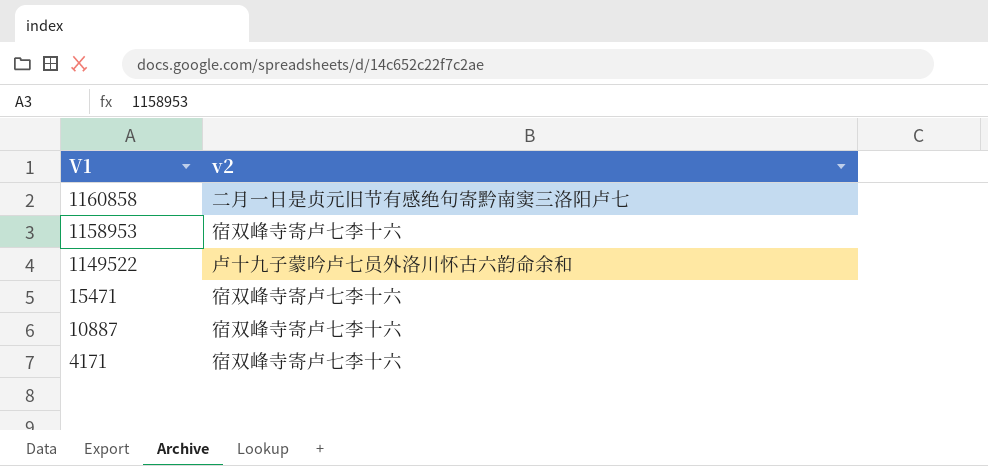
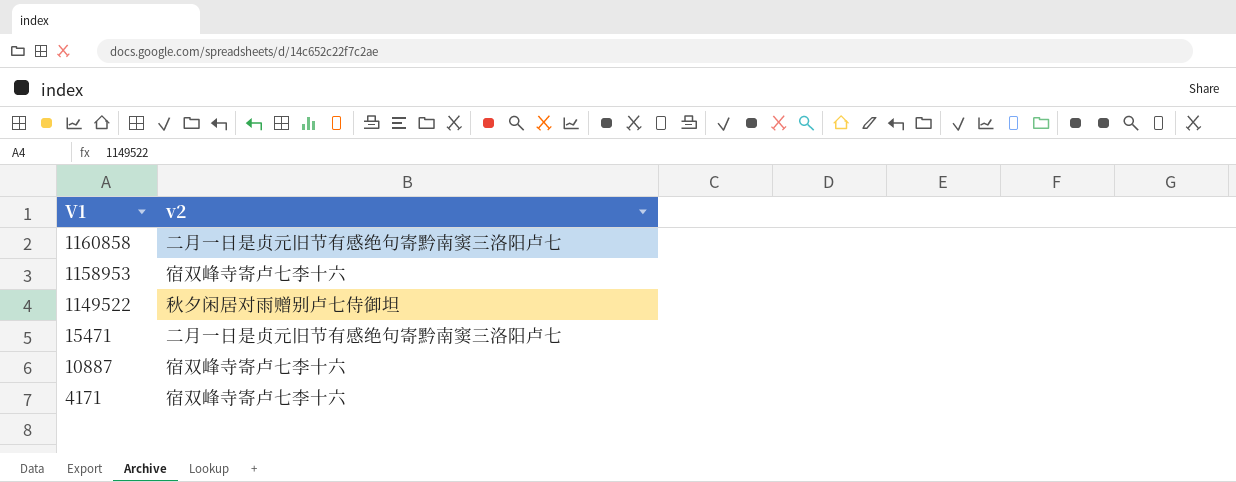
1149522 | v2: 卢十九子蒙吟卢七员外洛川怀古六韵命余和 -> 秋夕闲居对雨赠别卢七侍御坦
15471 | v2: 宿双峰寺寄卢七李十六 -> 二月一日是贞元旧节有感绝句寄黔南窦三洛阳卢七

